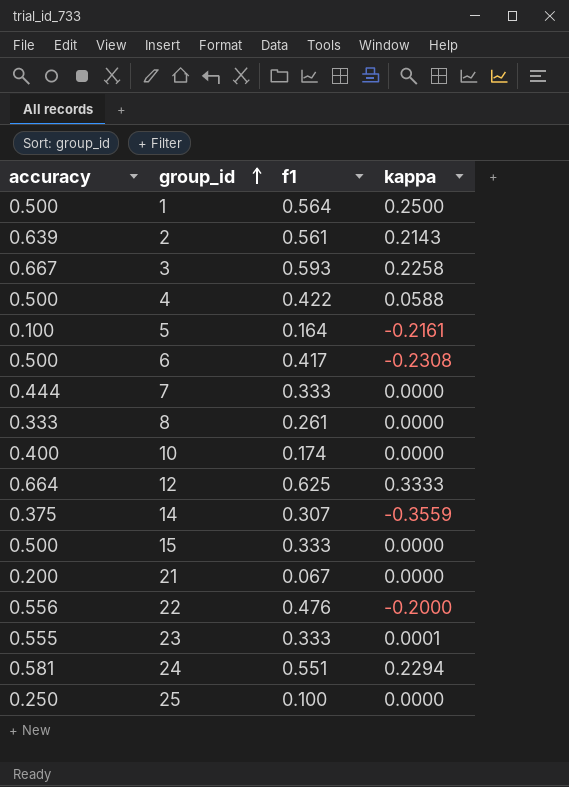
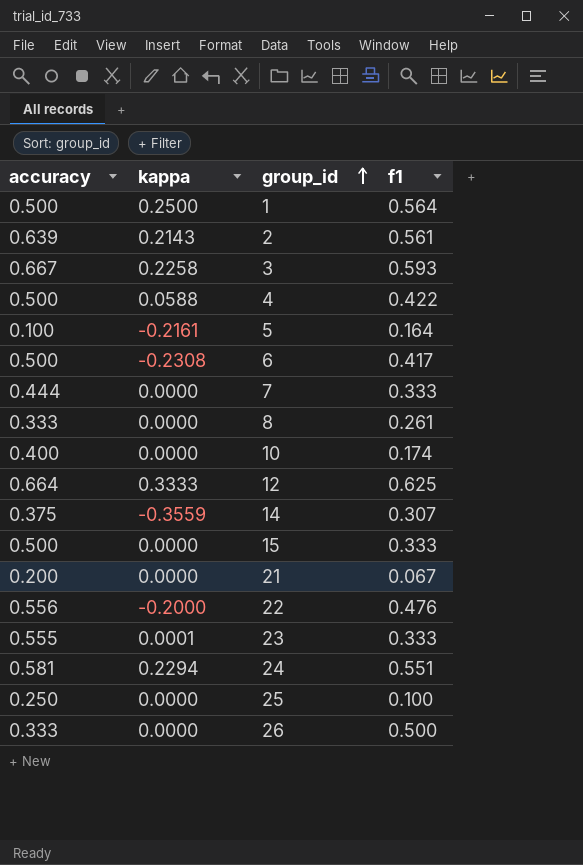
column kappa | position: 4 -> 2
row 26: none -> 0.333 | 0.0000 | 0.500

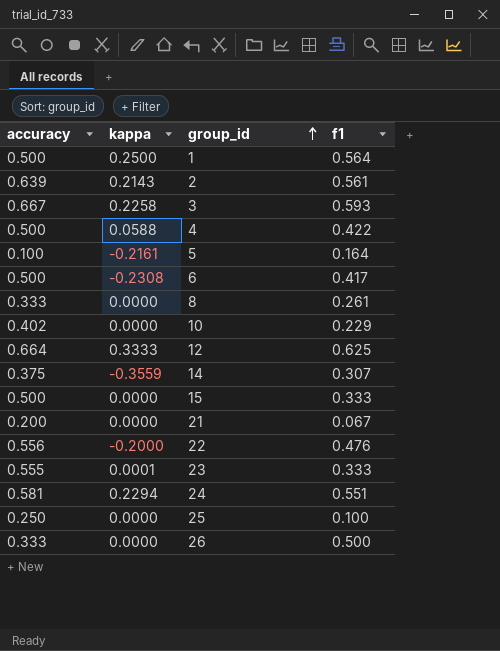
row 7: 0.444 | 0.0000 | 0.333 -> none
10 | accuracy: 0.400 -> 0.402
10 | f1: 0.174 -> 0.229

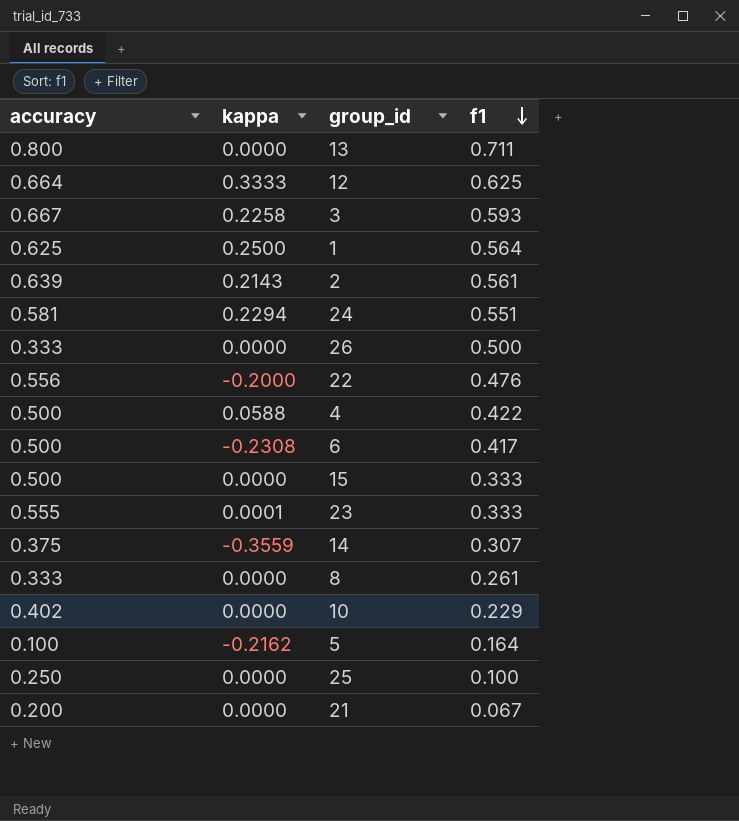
row order: group_id ascending -> f1 descending
row 13: none -> 0.800 | 0.0000 | 0.711
1 | accuracy: 0.500 -> 0.625
5 | kappa: -0.2161 -> -0.2162

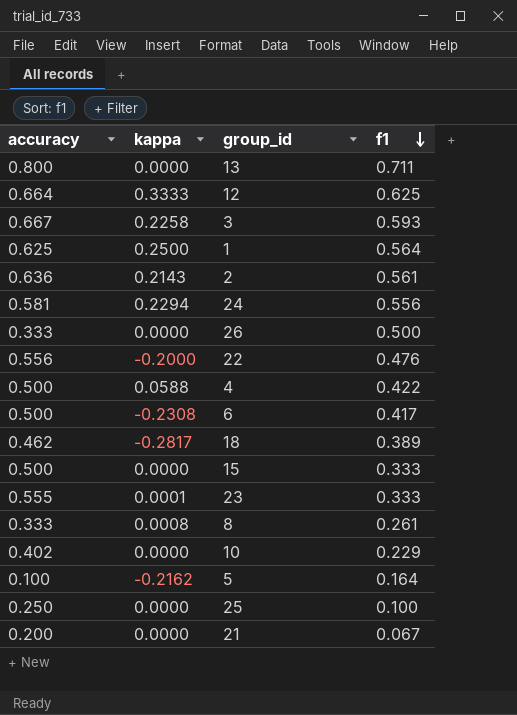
row 14: 0.375 | -0.3559 | 0.307 -> none
2 | accuracy: 0.639 -> 0.636
24 | f1: 0.551 -> 0.556
row 18: none -> 0.462 | -0.2817 | 0.389
8 | kappa: 0.0000 -> 0.0008

